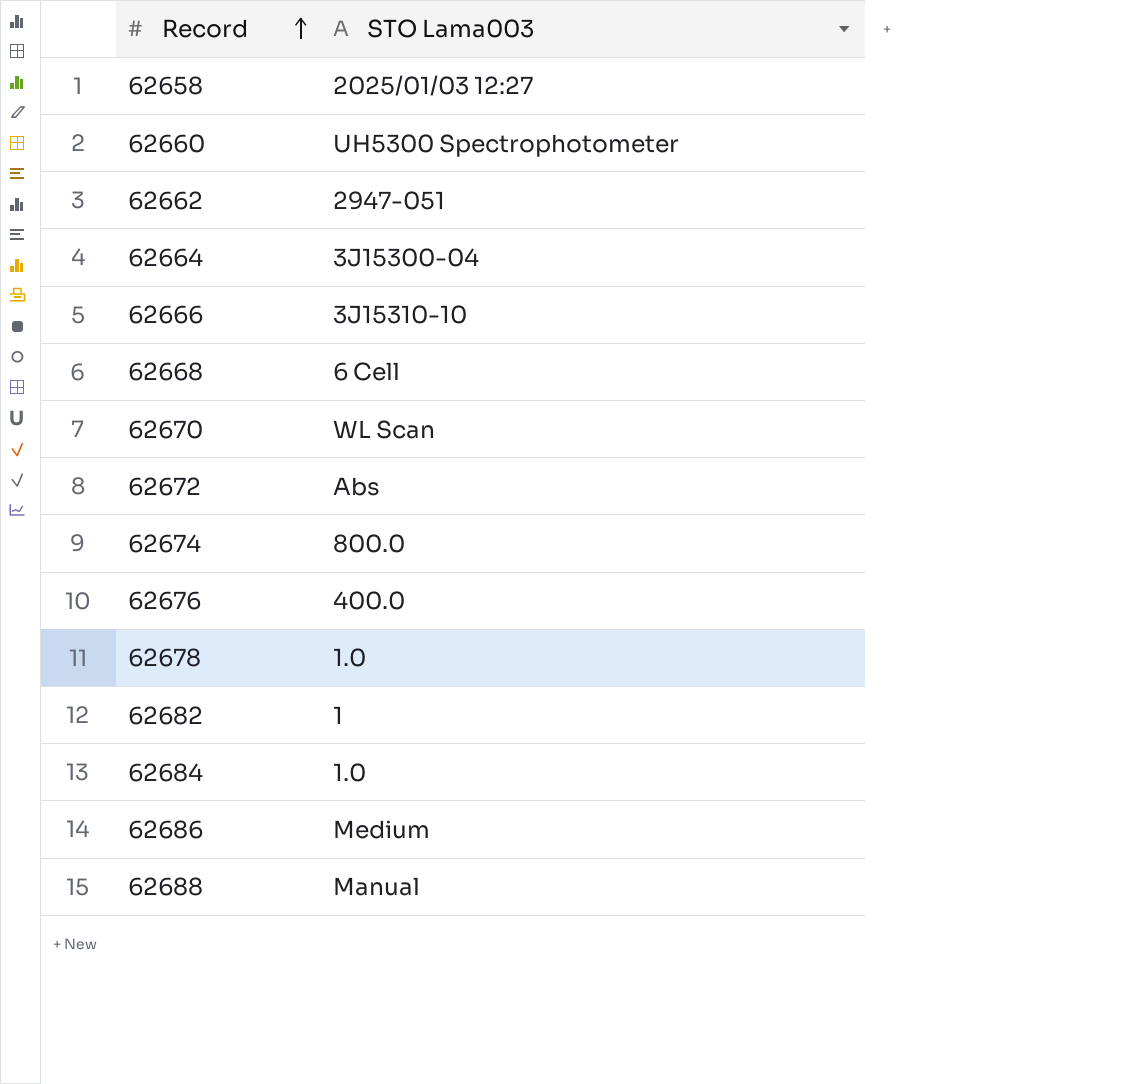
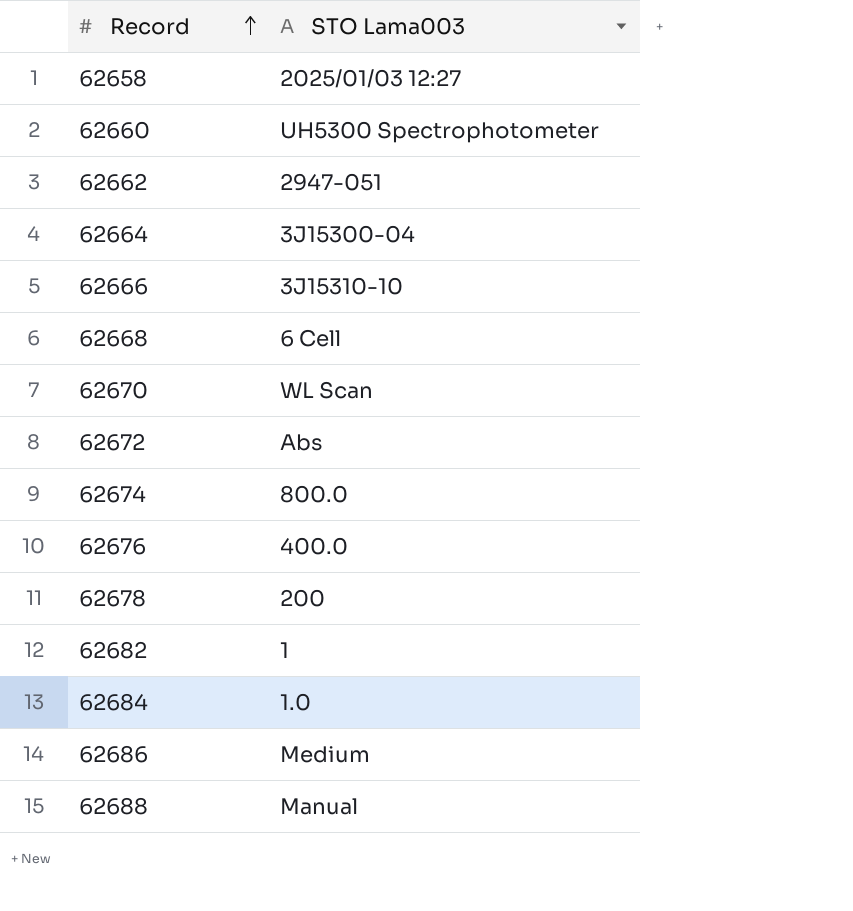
62678 | STO Lama003: 1.0 -> 200

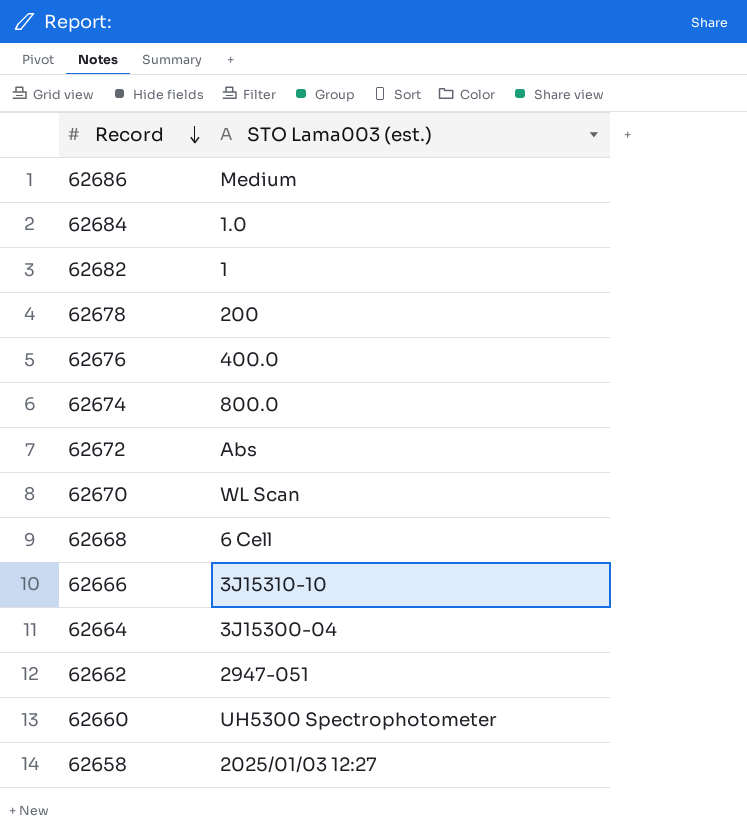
row order: Record ascending -> Record descending
column name: STO Lama003 -> STO Lama003 (est.)
row 62688: Manual -> none

